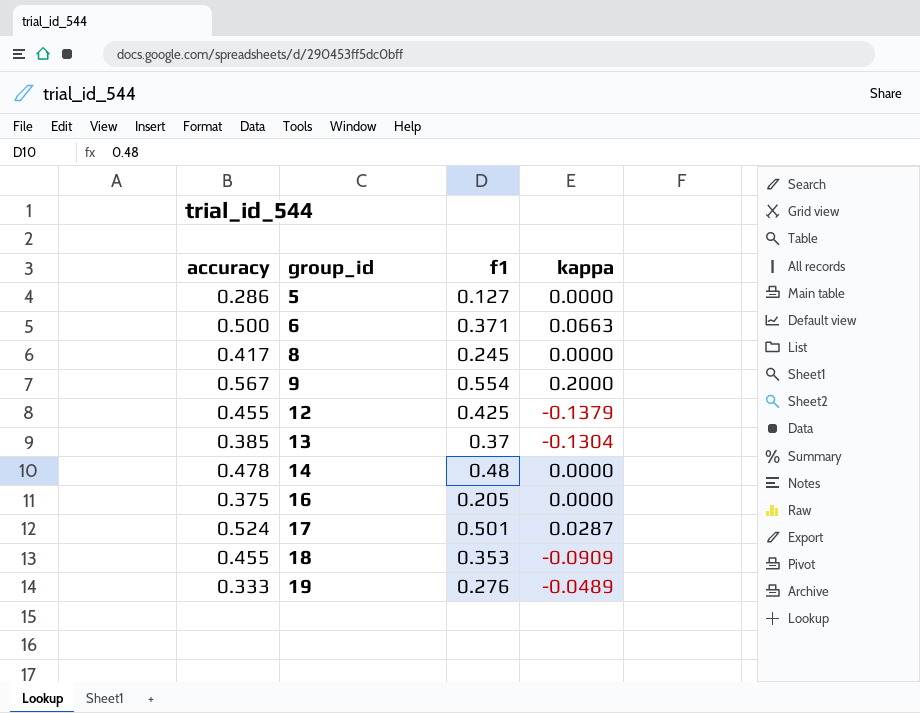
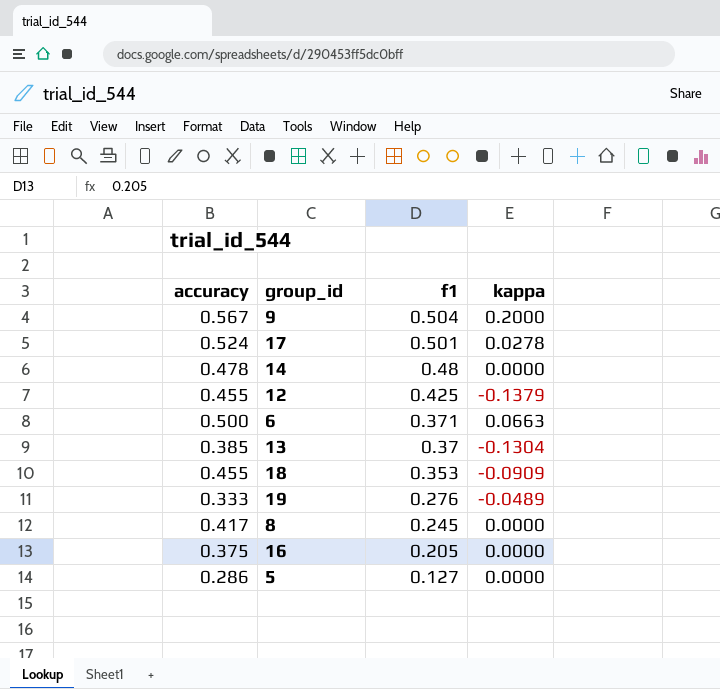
row order: group_id ascending -> f1 descending
9 | f1: 0.554 -> 0.504
17 | kappa: 0.0287 -> 0.0278

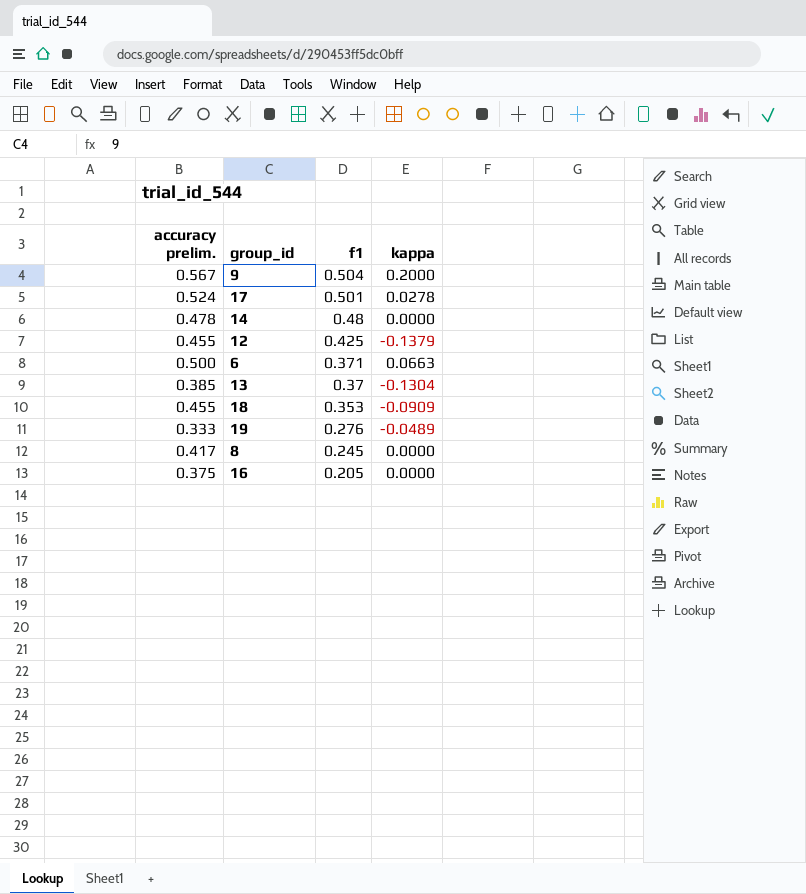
column name: accuracy -> accuracy prelim.
row 5: 0.286 | 0.127 | 0.0000 -> none

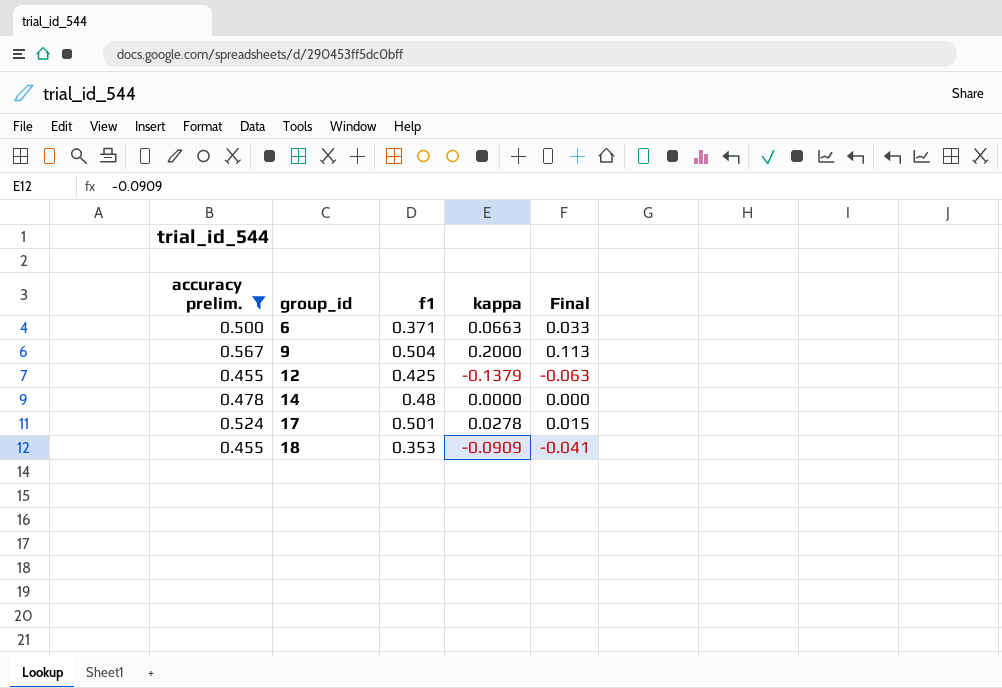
filter: none -> accuracy prelim. >= 0.455
row order: f1 descending -> group_id ascending
column Final | formula: none -> [accuracy prelim.] * [kappa]

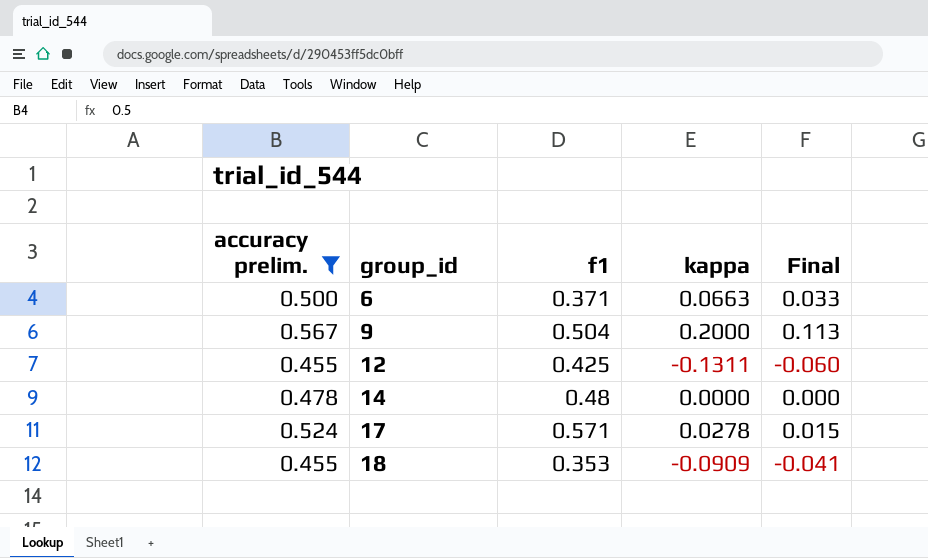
12 | kappa: -0.1379 -> -0.1311
12 | Final: -0.063 -> -0.060
17 | f1: 0.501 -> 0.571

